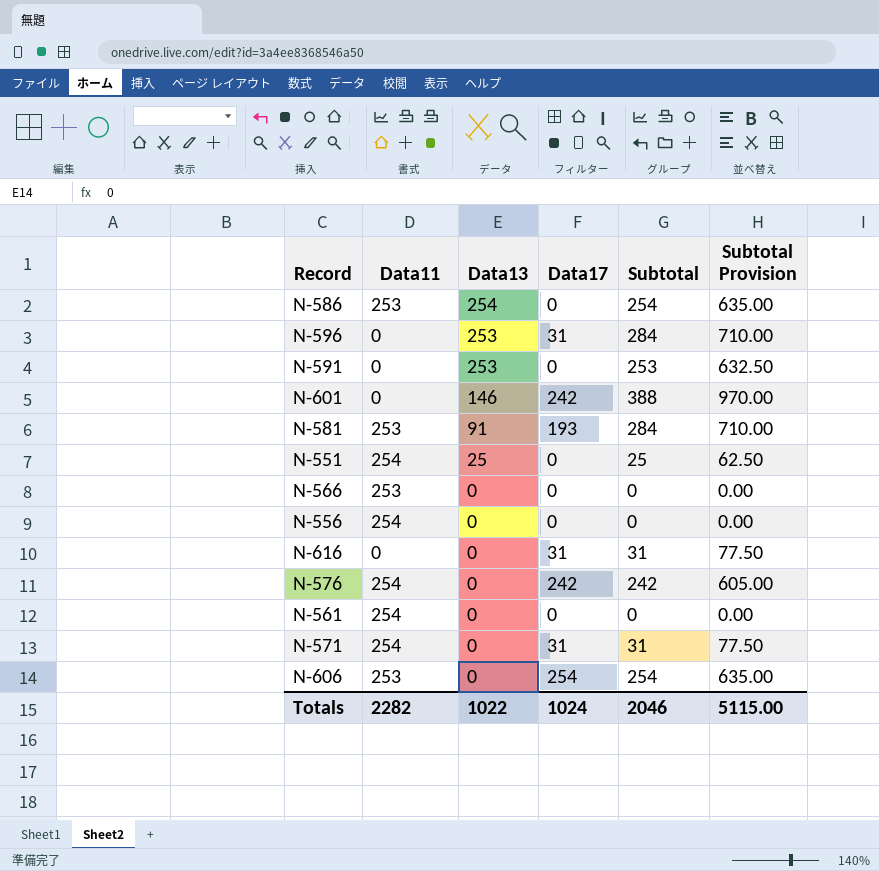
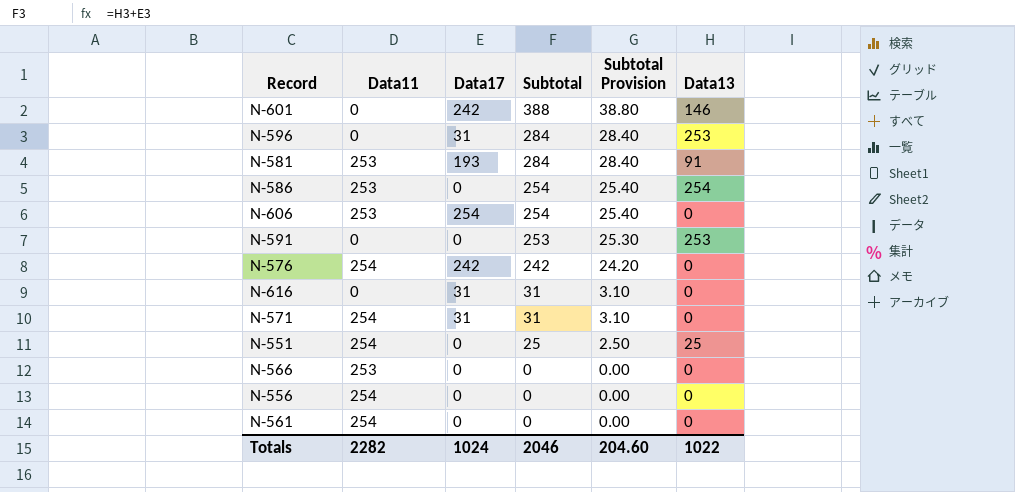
row order: Data13 descending -> Subtotal descending
column Subtotal Provision | formula: [Subtotal] * 2.5 -> [Subtotal] * 0.1
column Data13 | position: 3 -> 6
Totals | Subtotal Provision: 5115.00 -> 204.60

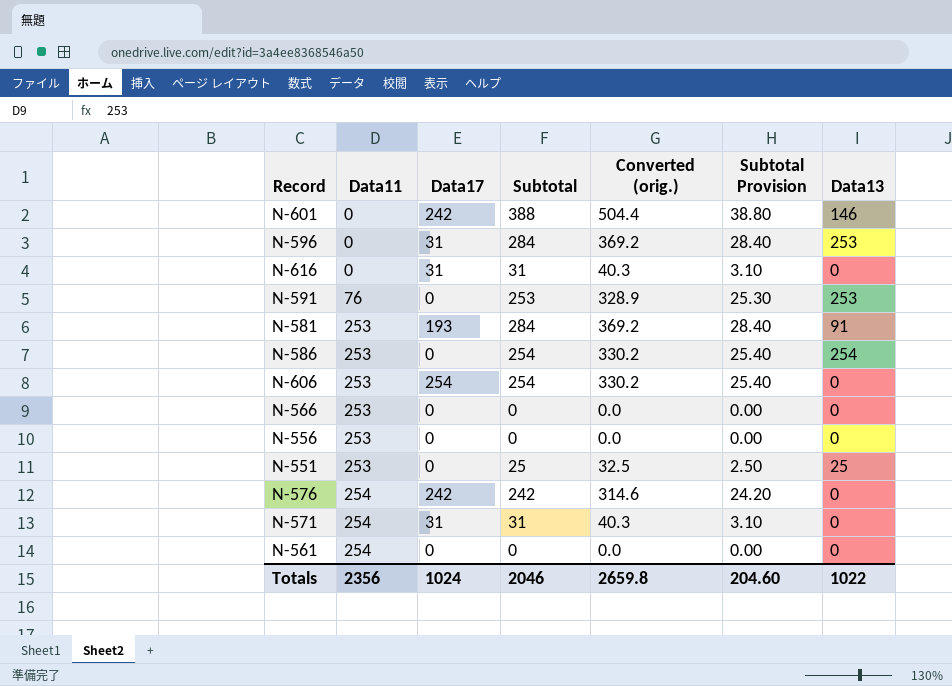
row order: Subtotal descending -> Data11 ascending
column Converted (orig.) | formula: none -> [Subtotal] * 1.3
N-591 | Data11: 0 -> 76
N-556 | Data11: 254 -> 253
N-551 | Data11: 254 -> 253
Totals | Data11: 2282 -> 2356

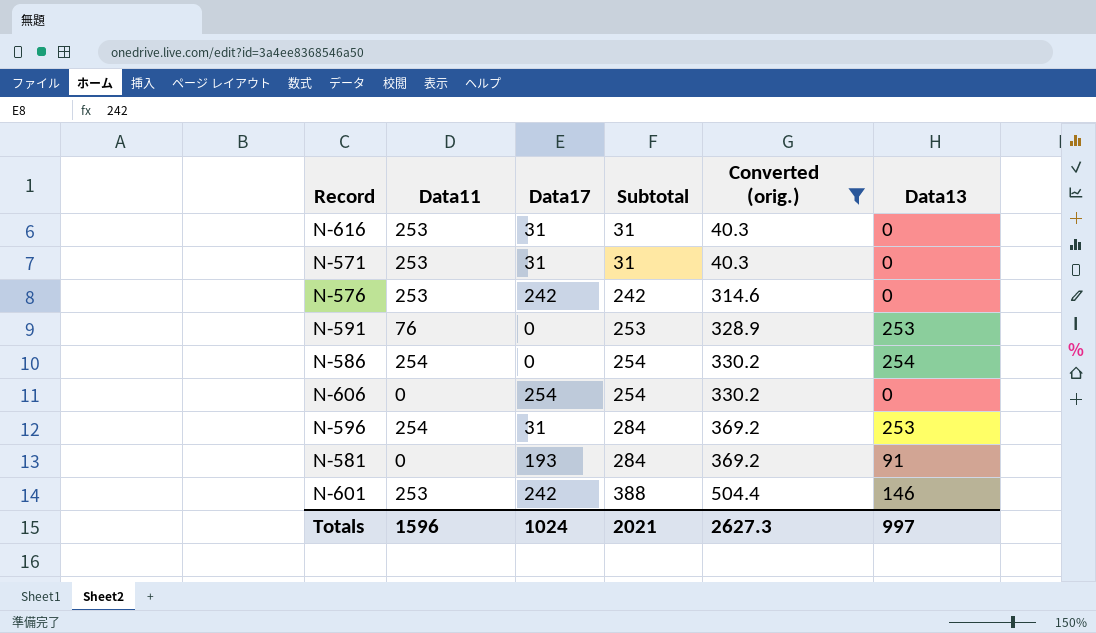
filter: none -> Converted (orig.) >= 40.3
row order: Data11 ascending -> Subtotal ascending
column Subtotal Provision | formula: [Subtotal] * 0.1 -> none
N-616 | Data11: 0 -> 253
N-571 | Data11: 254 -> 253
N-576 | Data11: 254 -> 253
N-586 | Data11: 253 -> 254
N-606 | Data11: 253 -> 0
N-596 | Data11: 0 -> 254
N-581 | Data11: 253 -> 0
N-601 | Data11: 0 -> 253
Totals | Data11: 2356 -> 1596
Totals | Subtotal: 2046 -> 2021
Totals | Converted (orig.): 2659.8 -> 2627.3
Totals | Data13: 1022 -> 997

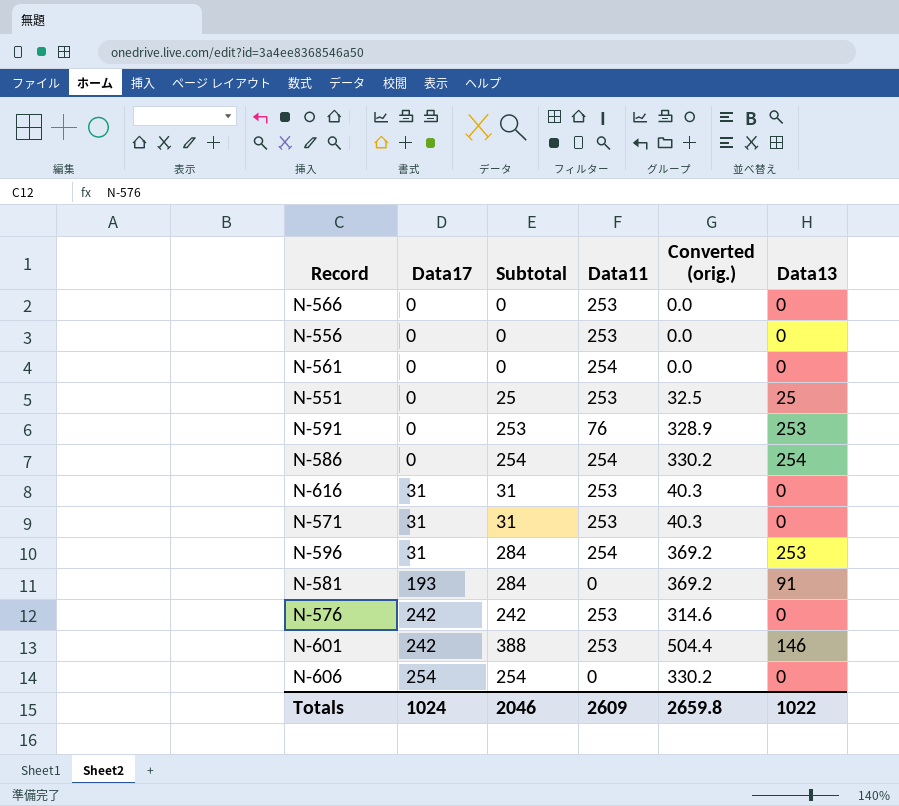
filter: Converted (orig.) >= 40.3 -> none
row order: Subtotal ascending -> Data17 ascending
column Data11 | position: 2 -> 4
Totals | Subtotal: 2021 -> 2046
Totals | Data11: 1596 -> 2609
Totals | Converted (orig.): 2627.3 -> 2659.8
Totals | Data13: 997 -> 1022

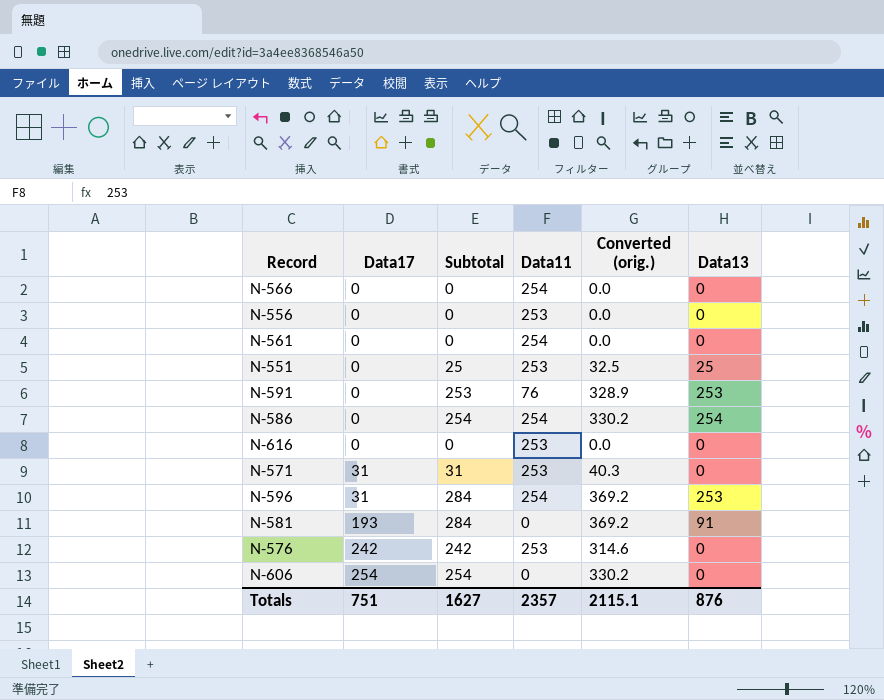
row N-601: 242 | 388 | 253 | 504.4 | 146 -> none
N-566 | Data11: 253 -> 254
N-616 | Data17: 31 -> 0
N-616 | Subtotal: 31 -> 0
N-616 | Converted (orig.): 40.3 -> 0.0
Totals | Data17: 1024 -> 751
Totals | Subtotal: 2046 -> 1627
Totals | Data11: 2609 -> 2357
Totals | Converted (orig.): 2659.8 -> 2115.1
Totals | Data13: 1022 -> 876

